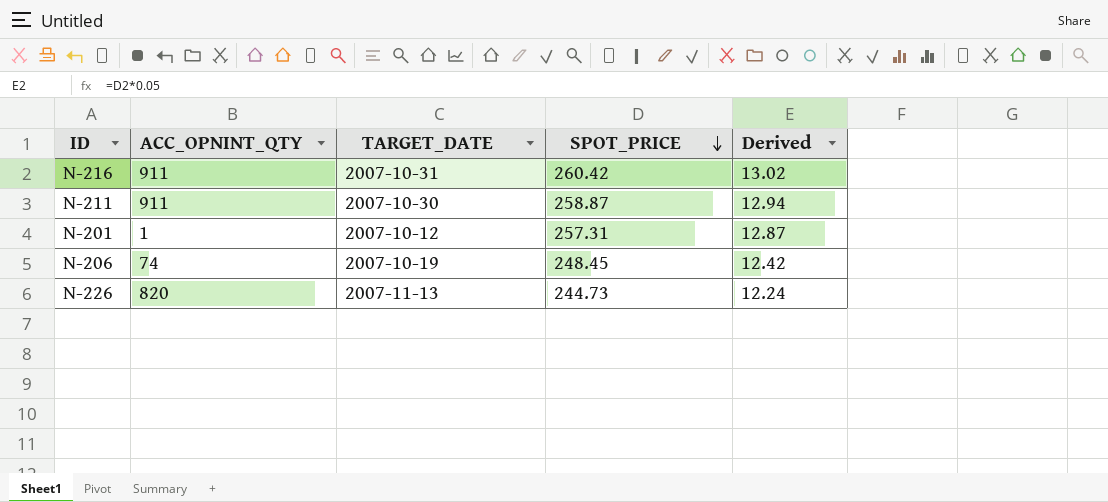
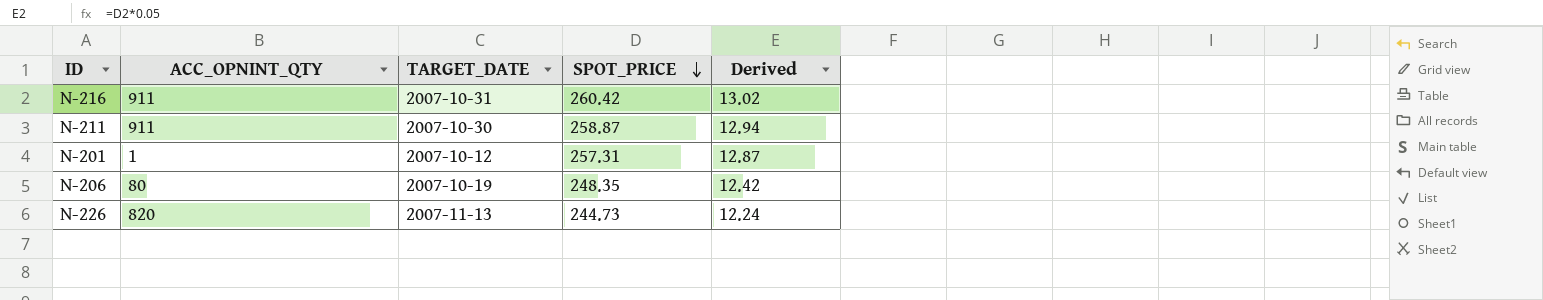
N-206 | ACC_OPNINT_QTY: 74 -> 80
N-206 | SPOT_PRICE: 248.45 -> 248.35

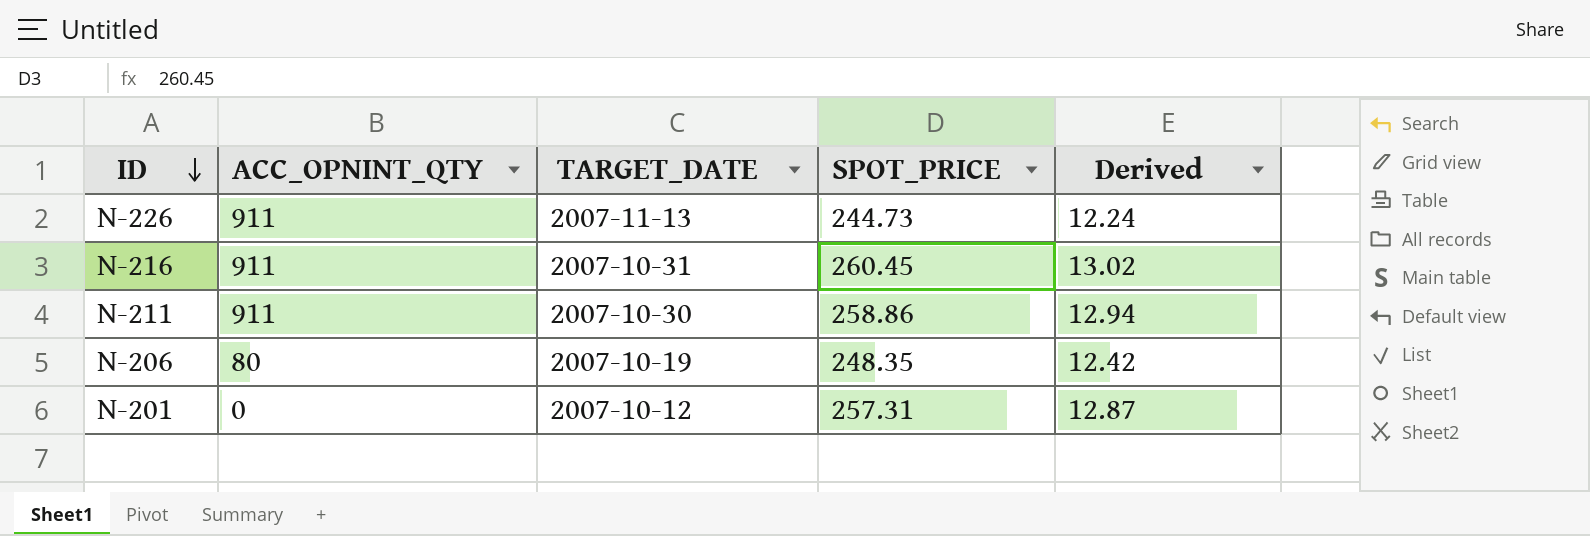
row order: SPOT_PRICE descending -> ID descending
N-226 | ACC_OPNINT_QTY: 820 -> 911
N-216 | SPOT_PRICE: 260.42 -> 260.45
N-211 | SPOT_PRICE: 258.87 -> 258.86
N-201 | ACC_OPNINT_QTY: 1 -> 0

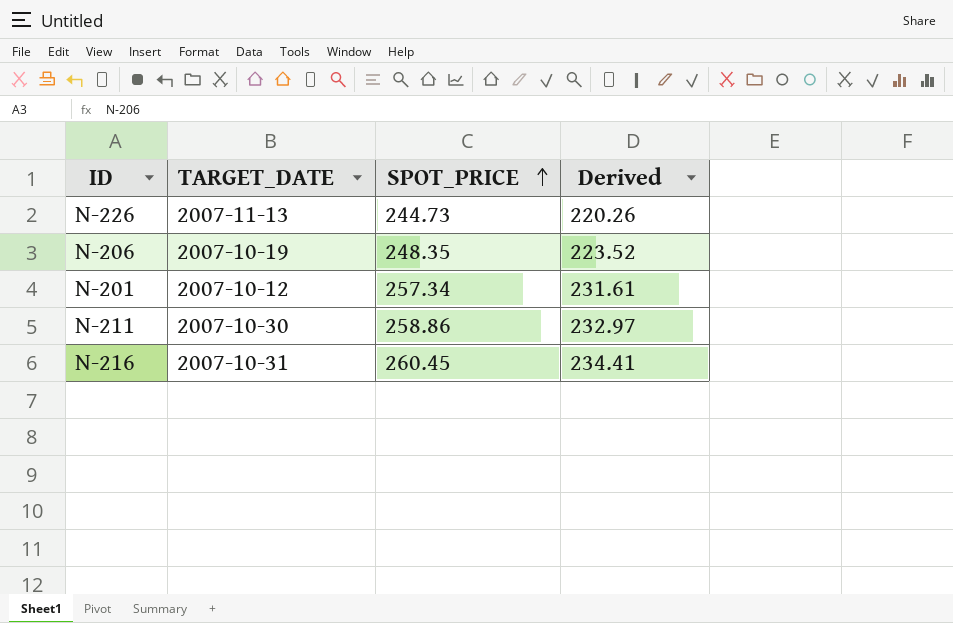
row order: ID descending -> SPOT_PRICE ascending
column ACC_OPNINT_QTY | position: 2 -> none
column Derived | formula: [SPOT_PRICE] * 0.05 -> [SPOT_PRICE] * 0.9
N-201 | SPOT_PRICE: 257.31 -> 257.34

